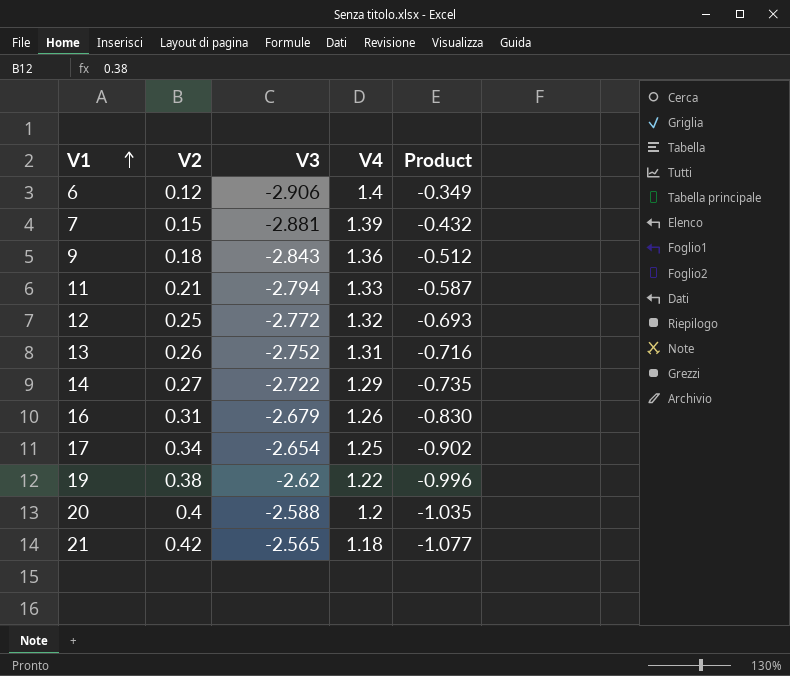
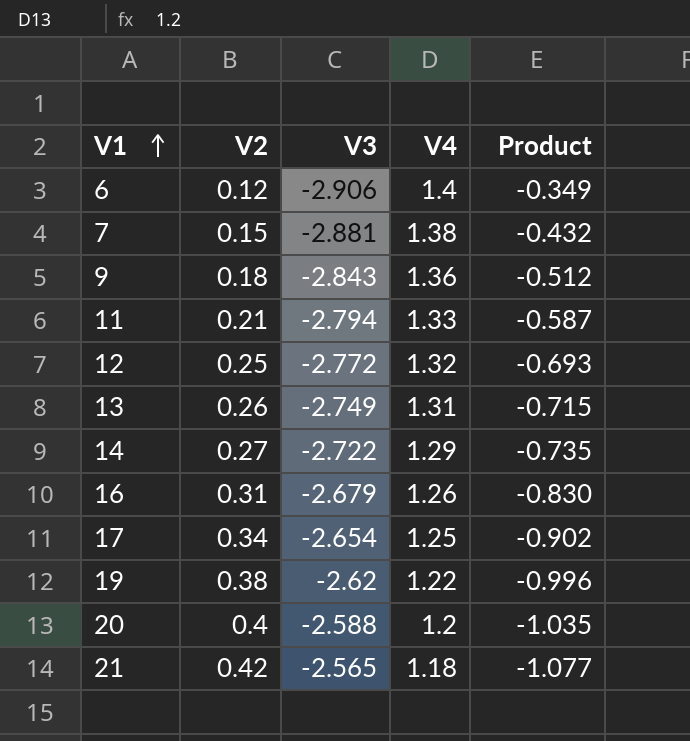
7 | V4: 1.39 -> 1.38
13 | V3: -2.752 -> -2.749
13 | Product: -0.716 -> -0.715

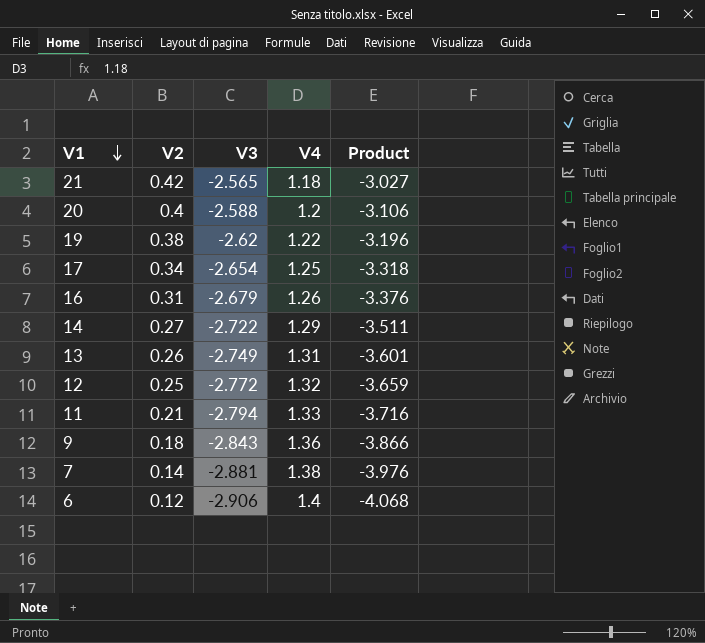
row order: V1 ascending -> V1 descending
column Product | formula: [V2] * [V3] -> [V3] * [V4]
7 | V2: 0.15 -> 0.14

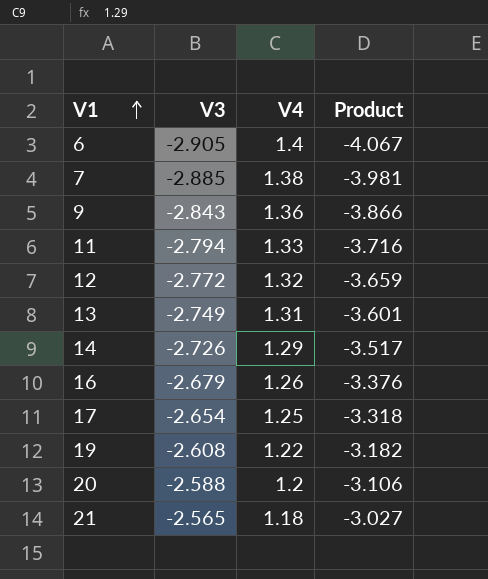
row order: V1 descending -> V1 ascending
column V2 | position: 2 -> none
6 | V3: -2.906 -> -2.905
6 | Product: -4.068 -> -4.067
7 | V3: -2.881 -> -2.885
7 | Product: -3.976 -> -3.981
14 | V3: -2.722 -> -2.726
14 | Product: -3.511 -> -3.517
19 | V3: -2.62 -> -2.608
19 | Product: -3.196 -> -3.182

